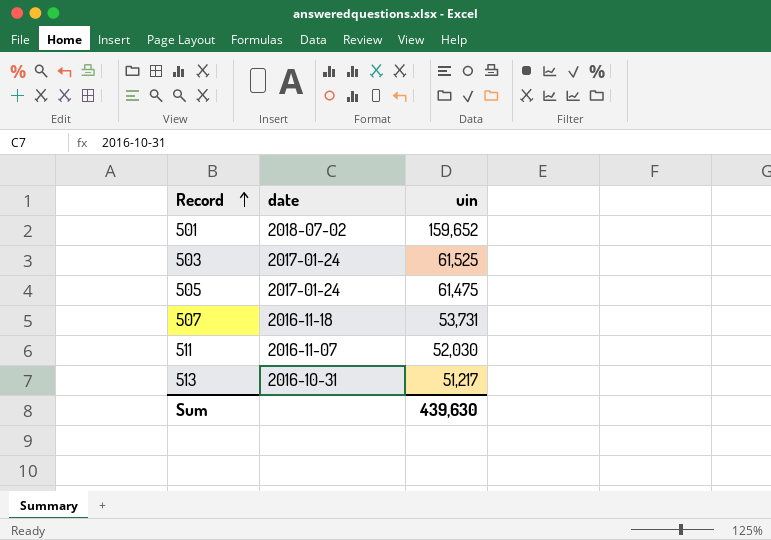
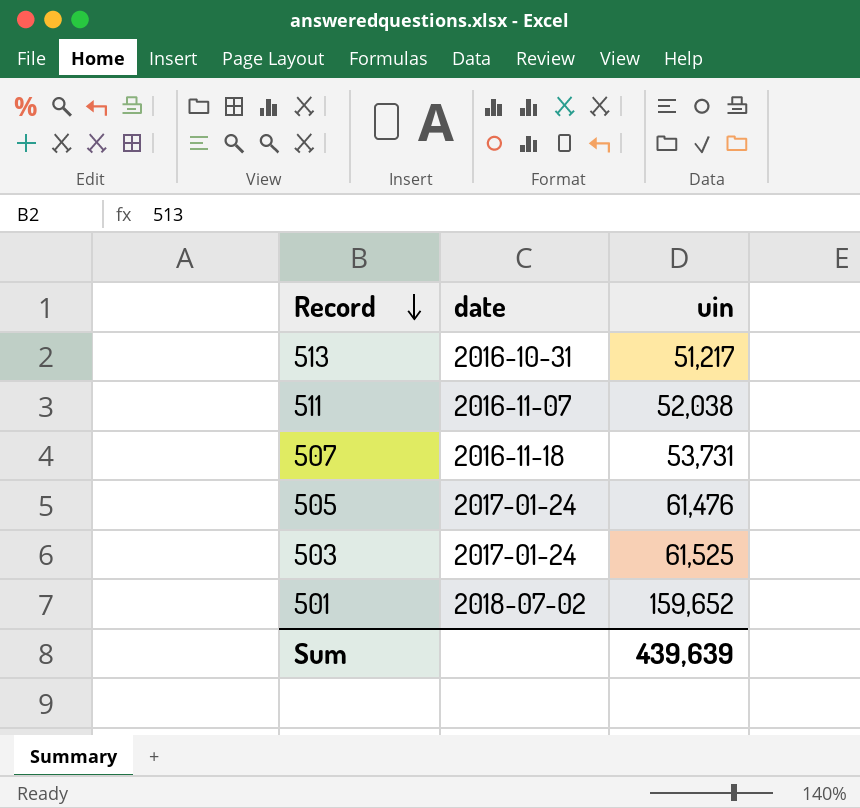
row order: Record ascending -> Record descending
511 | uin: 52,030 -> 52,038
505 | uin: 61,475 -> 61,476
Sum | uin: 439,630 -> 439,639

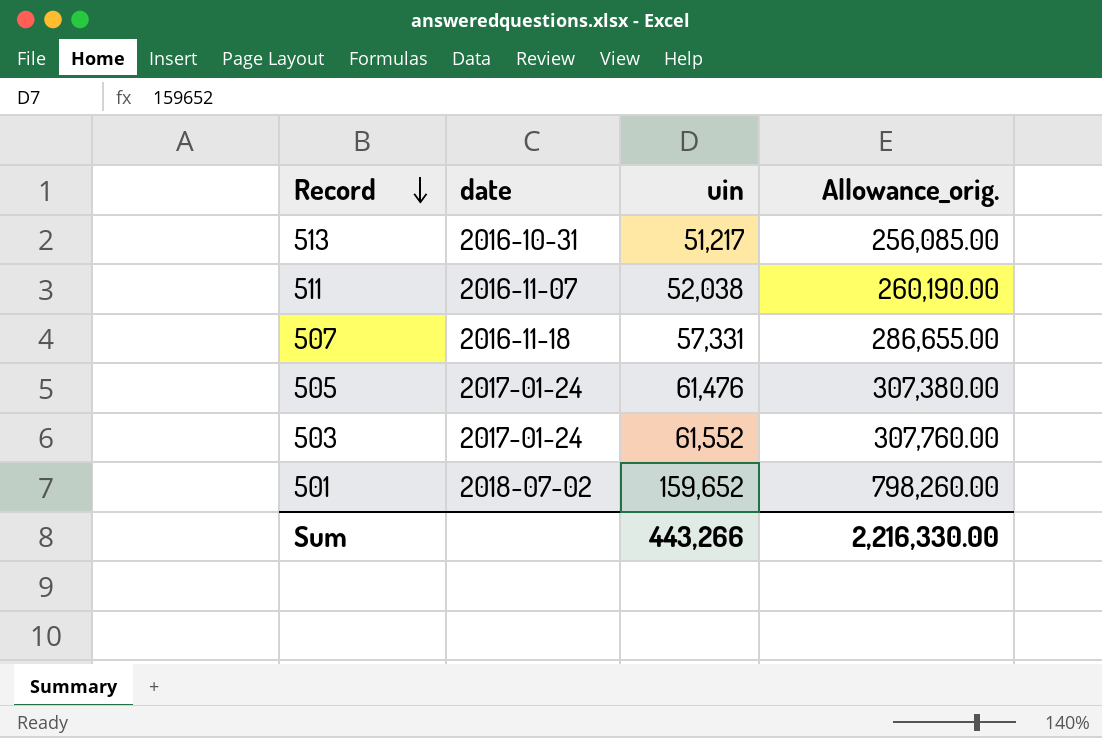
column Allowance_orig. | formula: none -> [uin] * 5
507 | uin: 53,731 -> 57,331
503 | uin: 61,525 -> 61,552
Sum | uin: 439,639 -> 443,266

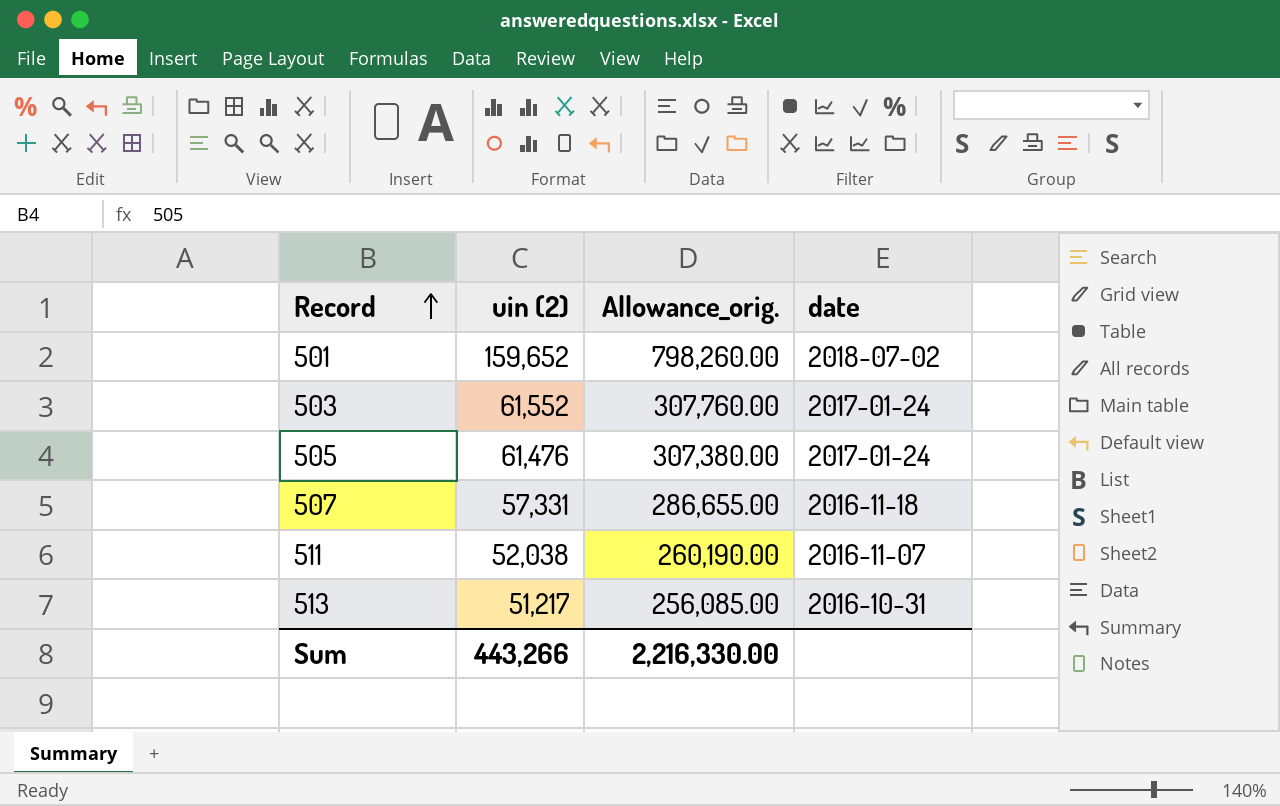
row order: Record descending -> Record ascending
column name: uin -> uin (2)
column date | position: 2 -> 4

